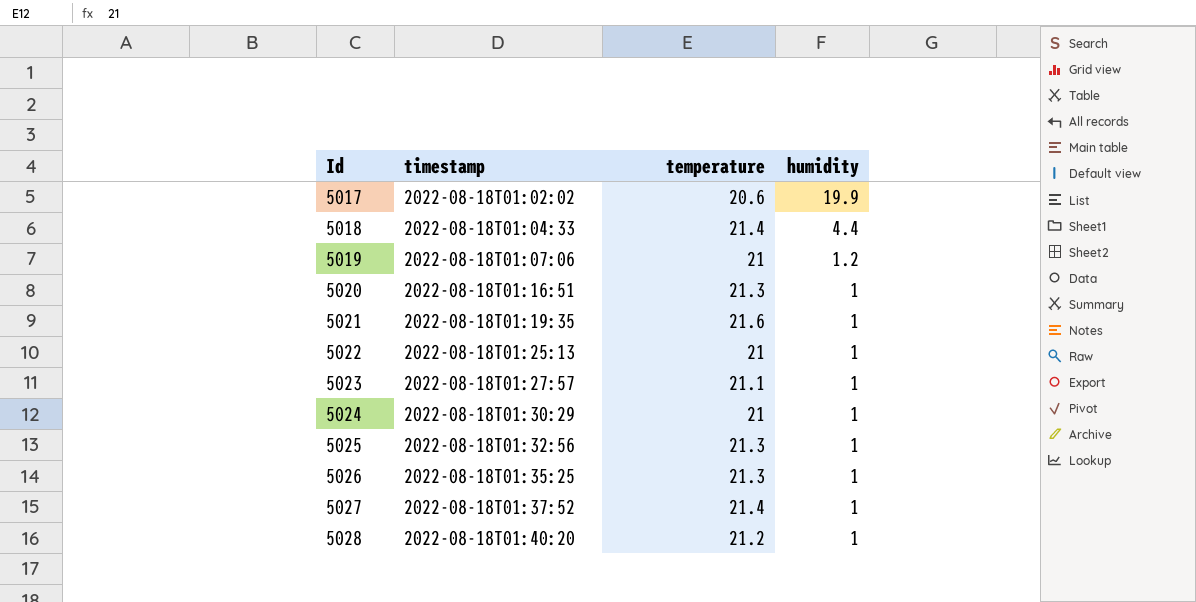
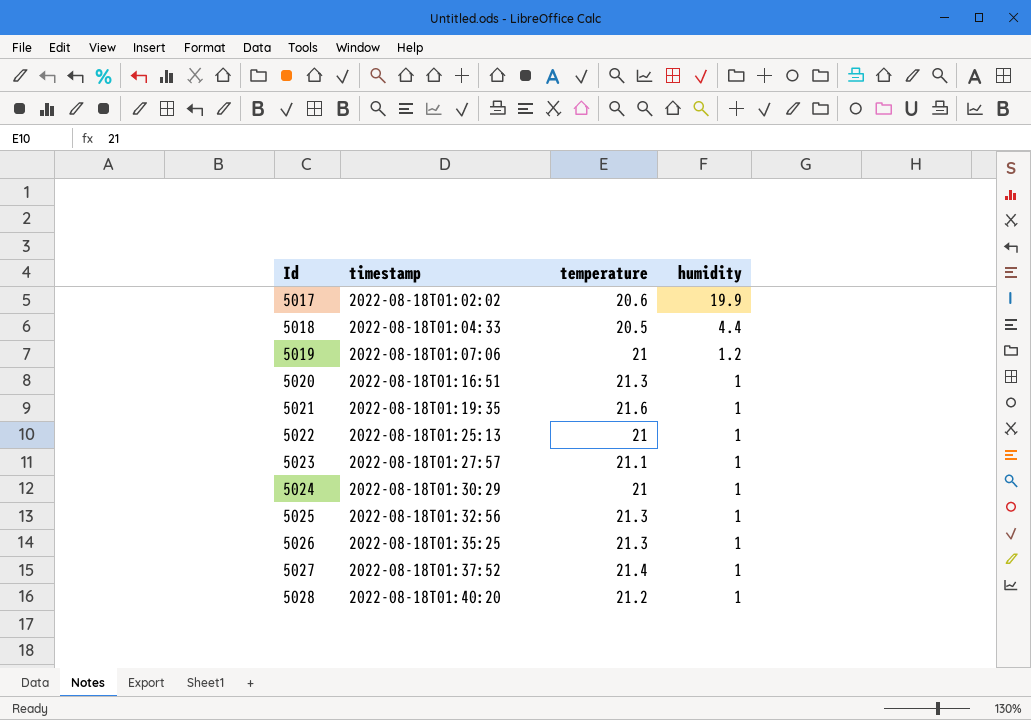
5018 | temperature: 21.4 -> 20.5

